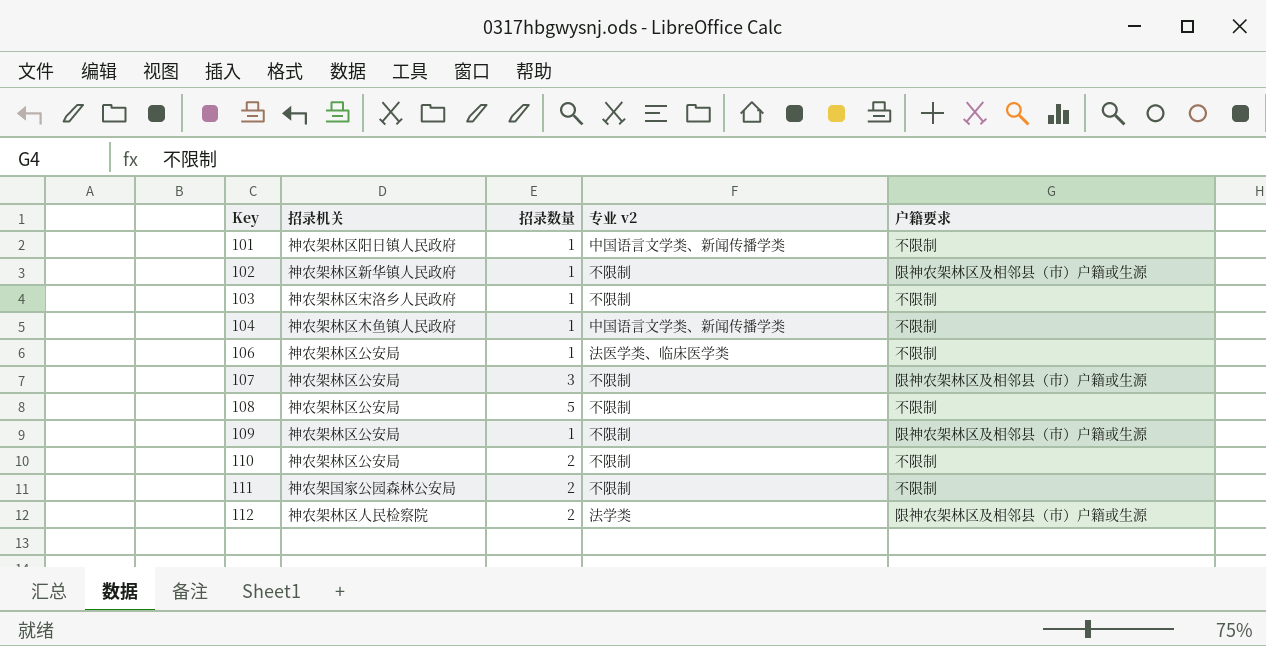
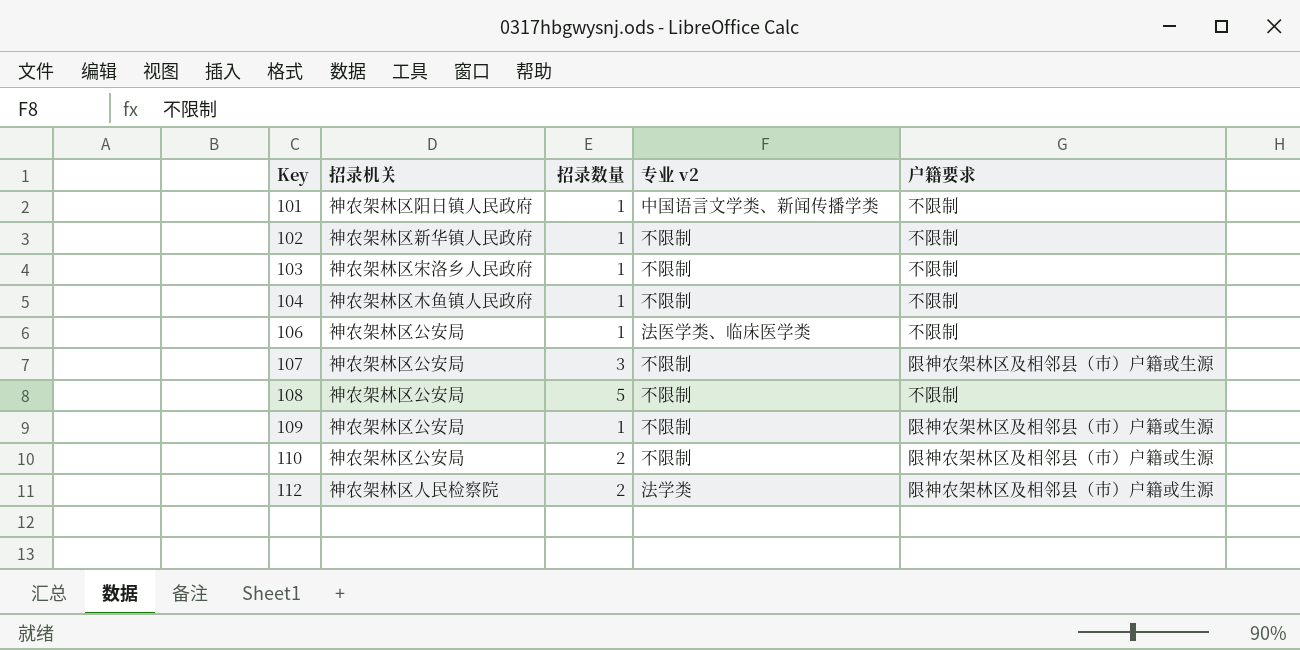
row 111: 神农架国家公园森林公安局 | 2 | 不限制 | 不限制 -> none
102 | 户籍要求: 限神农架林区及相邻县（市）户籍或生源 -> 不限制
104 | 专业 v2: 中国语言文学类、新闻传播学类 -> 不限制
110 | 户籍要求: 不限制 -> 限神农架林区及相邻县（市）户籍或生源

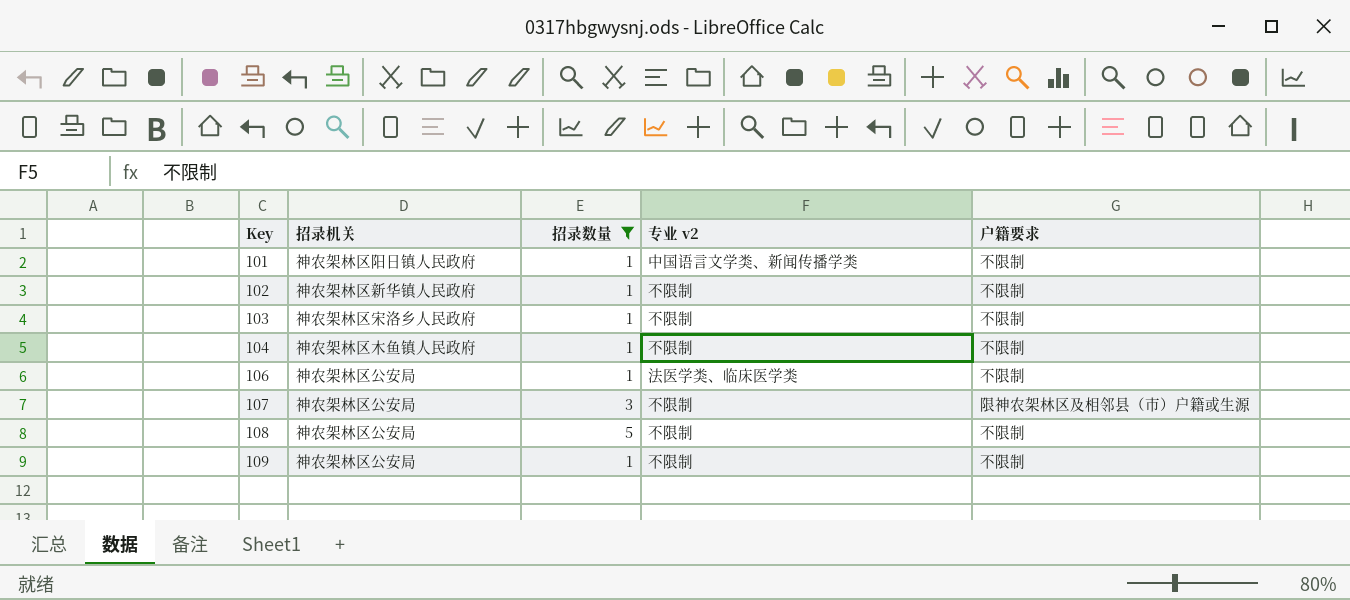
filter: none -> 招录数量 != 2
109 | 户籍要求: 限神农架林区及相邻县（市）户籍或生源 -> 不限制

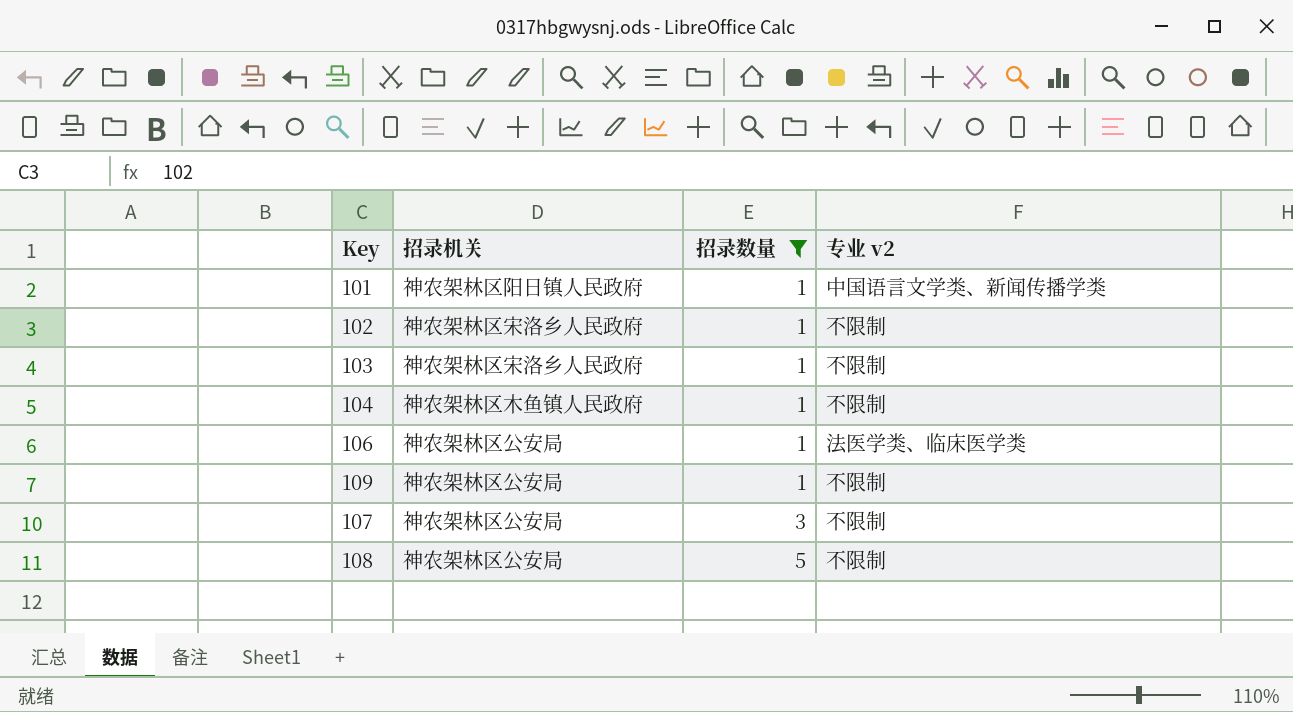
row order: Key ascending -> 招录数量 ascending
column 户籍要求 | position: 5 -> none
102 | 招录机关: 神农架林区新华镇人民政府 -> 神农架林区宋洛乡人民政府

